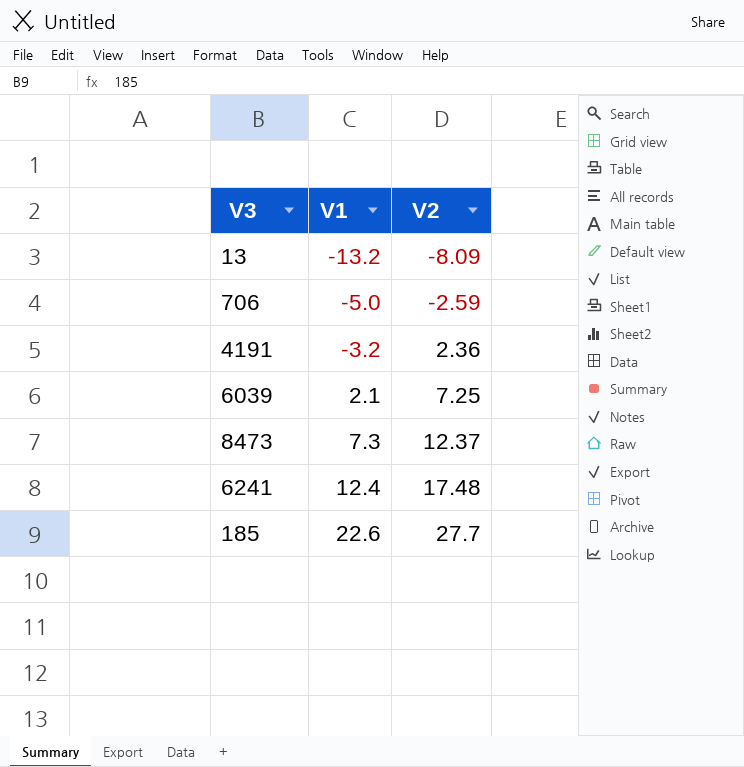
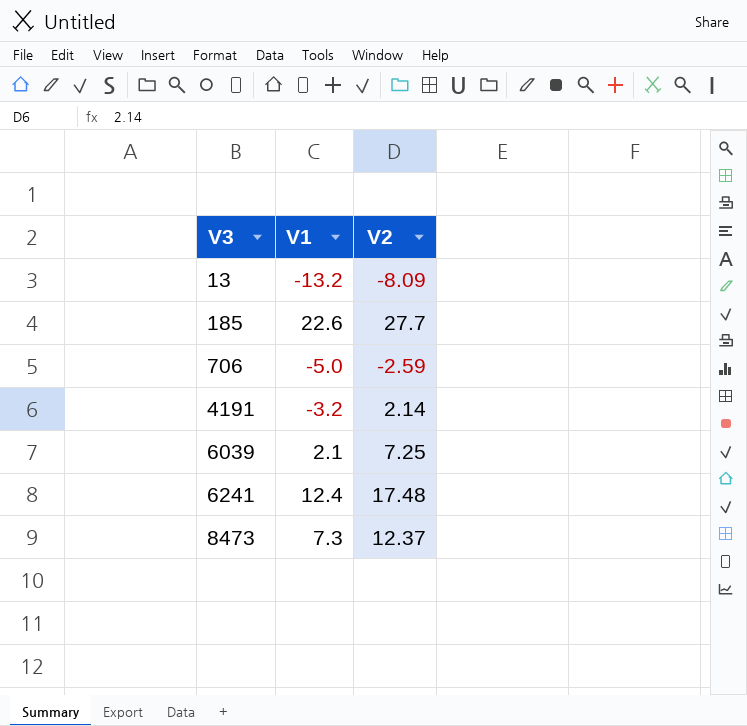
row order: V1 ascending -> V3 ascending
4191 | V2: 2.36 -> 2.14

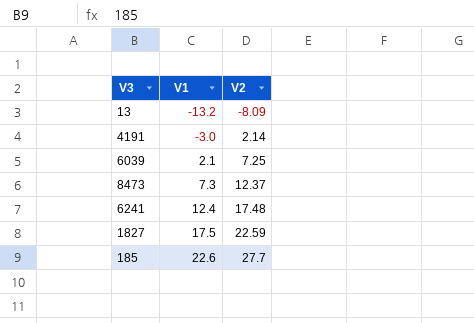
row order: V3 ascending -> V1 ascending
row 706: -5.0 | -2.59 -> none
4191 | V1: -3.2 -> -3.0
row 1827: none -> 17.5 | 22.59

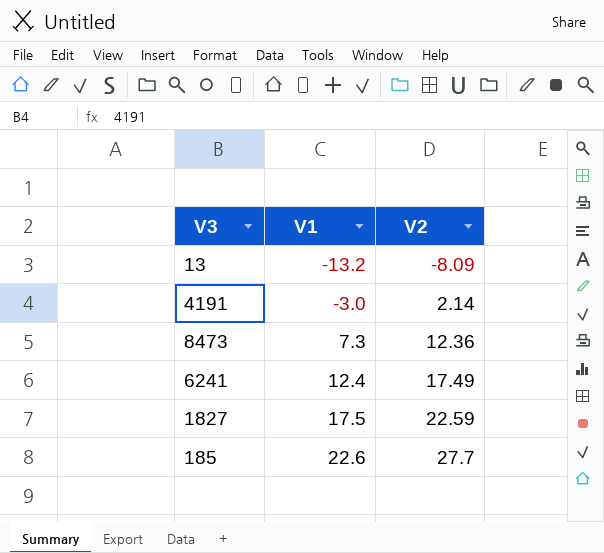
row 6039: 2.1 | 7.25 -> none
8473 | V2: 12.37 -> 12.36
6241 | V2: 17.48 -> 17.49

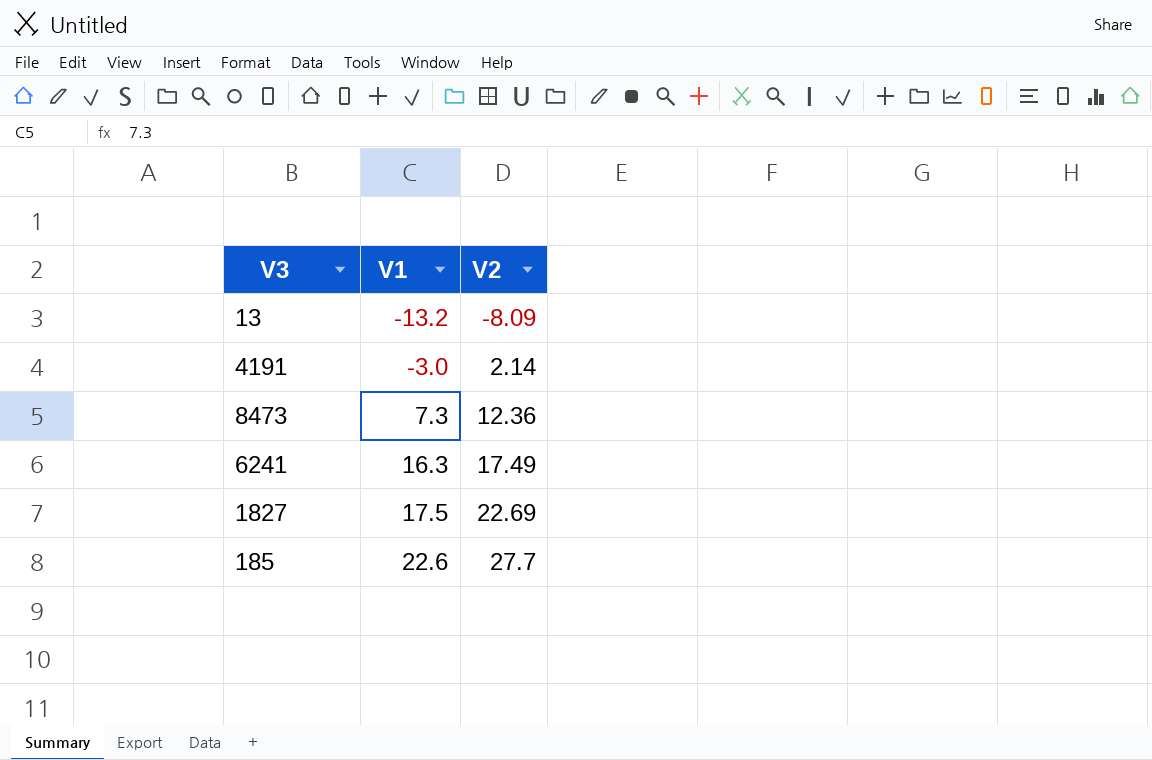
6241 | V1: 12.4 -> 16.3
1827 | V2: 22.59 -> 22.69

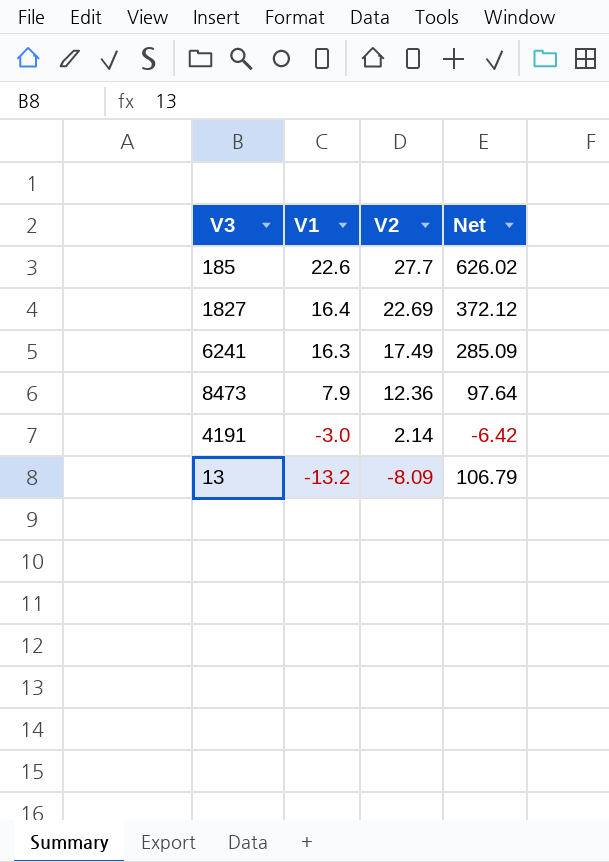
row order: V1 ascending -> V1 descending
column Net | formula: none -> [V1] * [V2]
1827 | V1: 17.5 -> 16.4
8473 | V1: 7.3 -> 7.9

